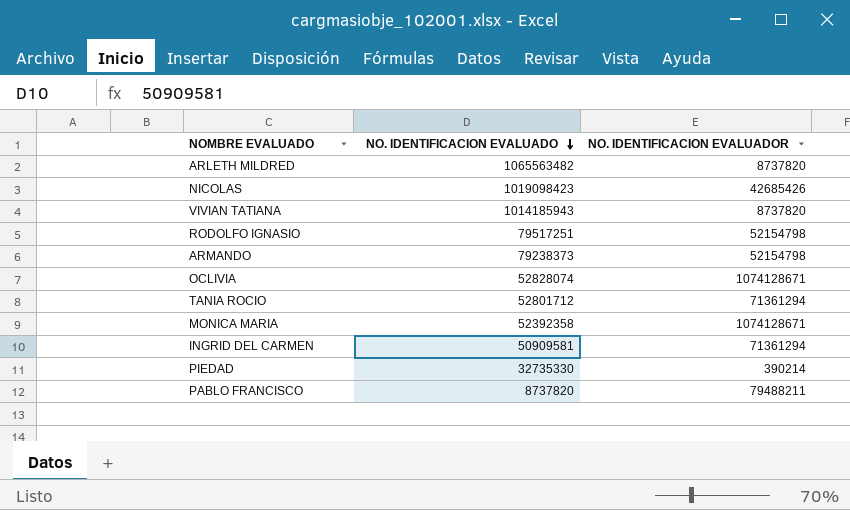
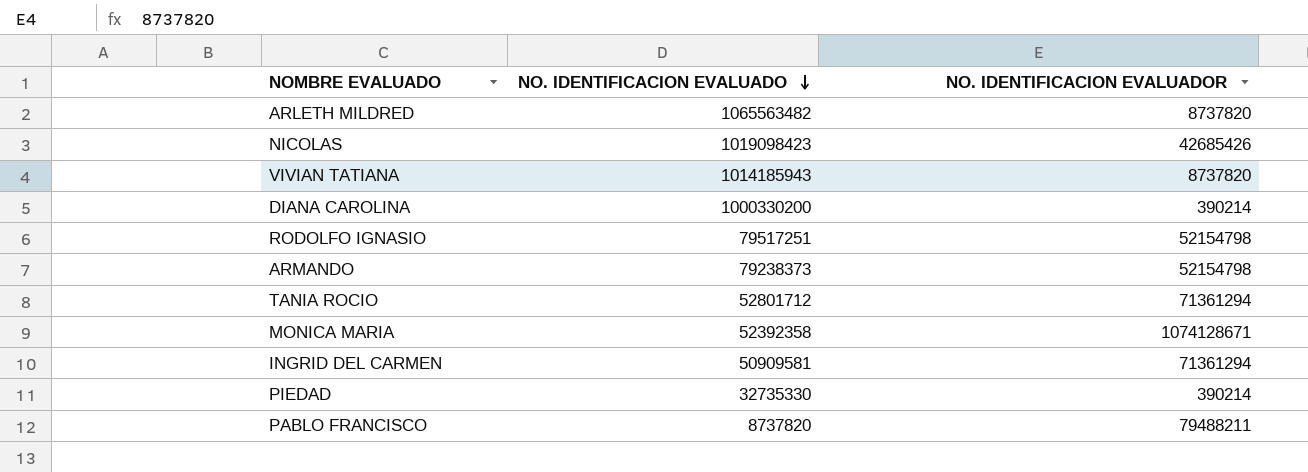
row OCLIVIA: 52828074 | 1074128671 -> none
row DIANA CAROLINA: none -> 1000330200 | 390214

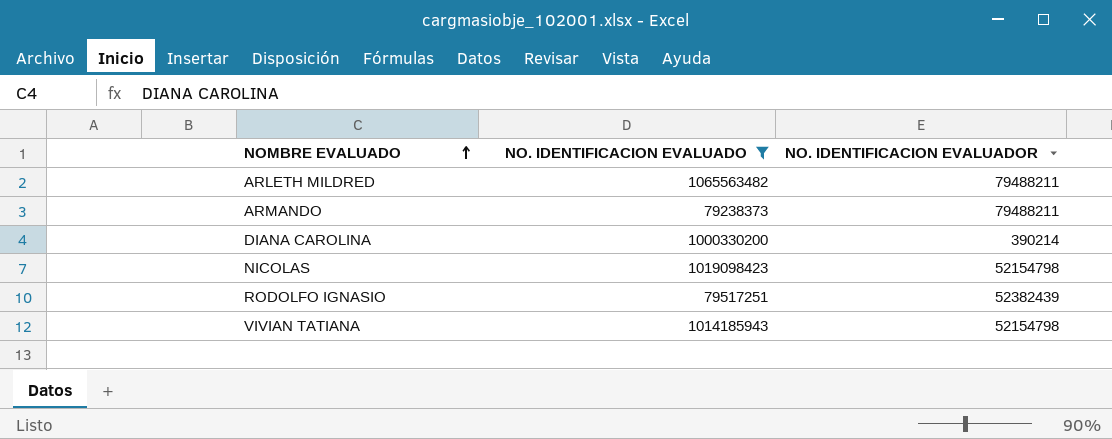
filter: none -> NO. IDENTIFICACION EVALUADO >= 79238373
row order: NO. IDENTIFICACION EVALUADO descending -> NOMBRE EVALUADO ascending
ARLETH MILDRED | NO. IDENTIFICACION EVALUADOR: 8737820 -> 79488211
ARMANDO | NO. IDENTIFICACION EVALUADOR: 52154798 -> 79488211
NICOLAS | NO. IDENTIFICACION EVALUADOR: 42685426 -> 52154798
RODOLFO IGNASIO | NO. IDENTIFICACION EVALUADOR: 52154798 -> 52382439
VIVIAN TATIANA | NO. IDENTIFICACION EVALUADOR: 8737820 -> 52154798

